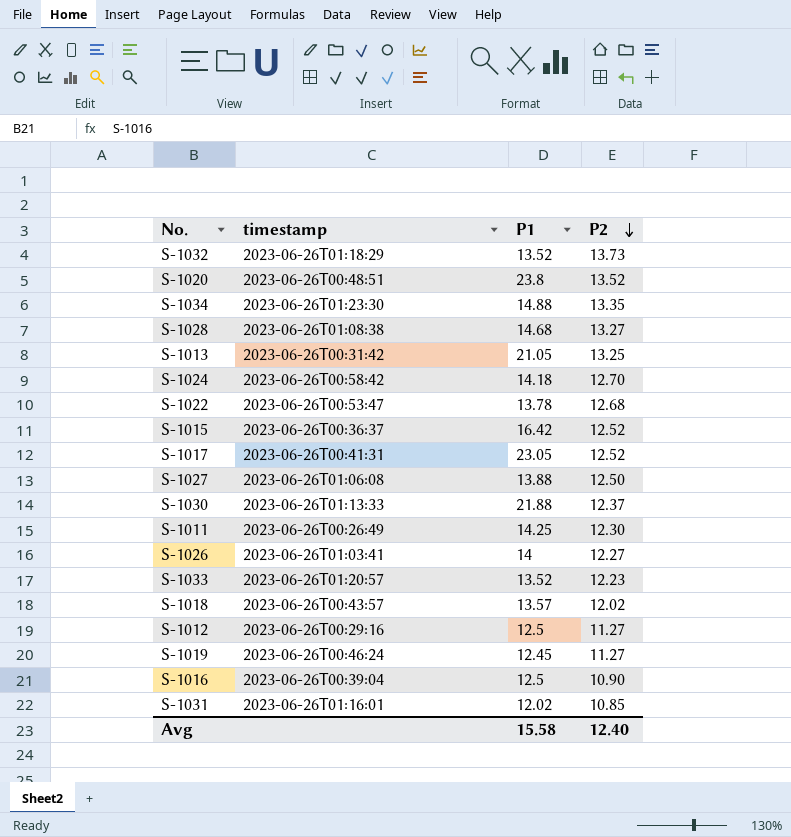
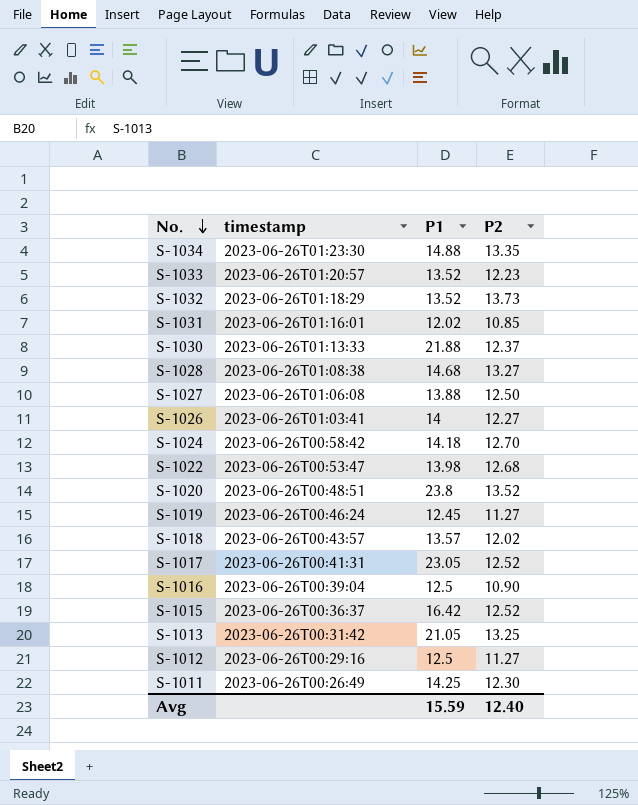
row order: P2 descending -> No. descending
S-1022 | P1: 13.78 -> 13.98
Avg | P1: 15.58 -> 15.59

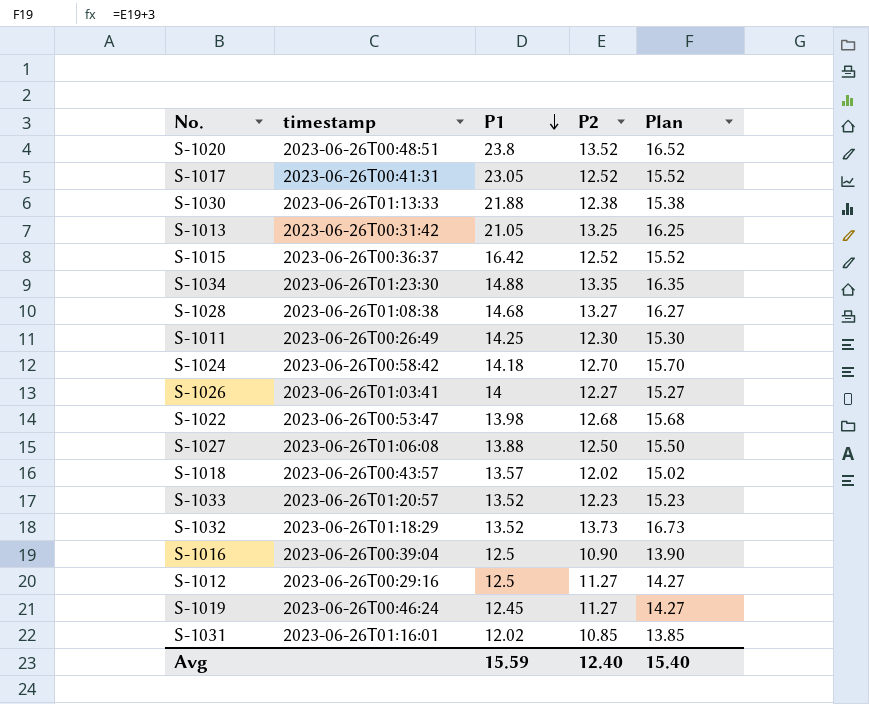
row order: No. descending -> P1 descending
column Plan | formula: none -> [P2] + 3
S-1030 | P2: 12.37 -> 12.38

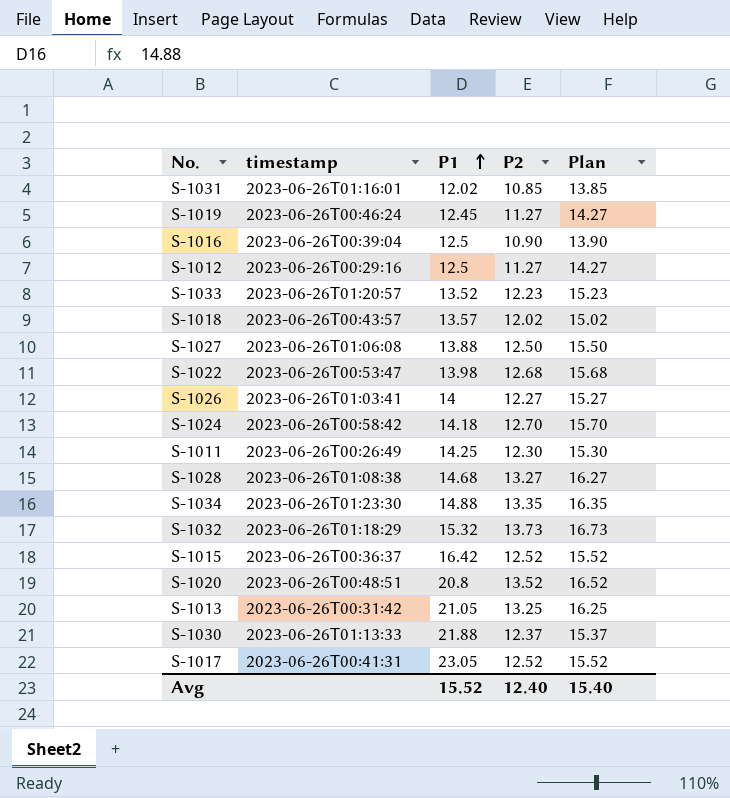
row order: P1 descending -> P1 ascending
S-1032 | P1: 13.52 -> 15.32
S-1020 | P1: 23.8 -> 20.8
S-1030 | P2: 12.38 -> 12.37
S-1030 | Plan: 15.38 -> 15.37
Avg | P1: 15.59 -> 15.52

